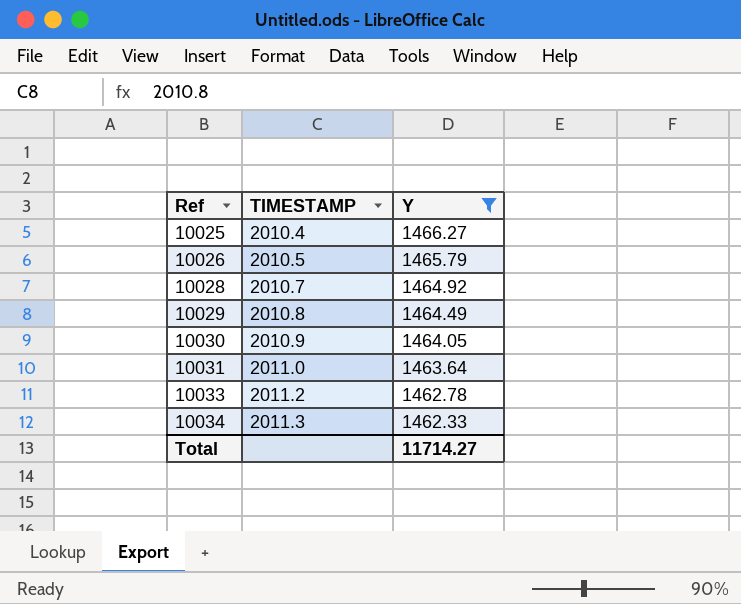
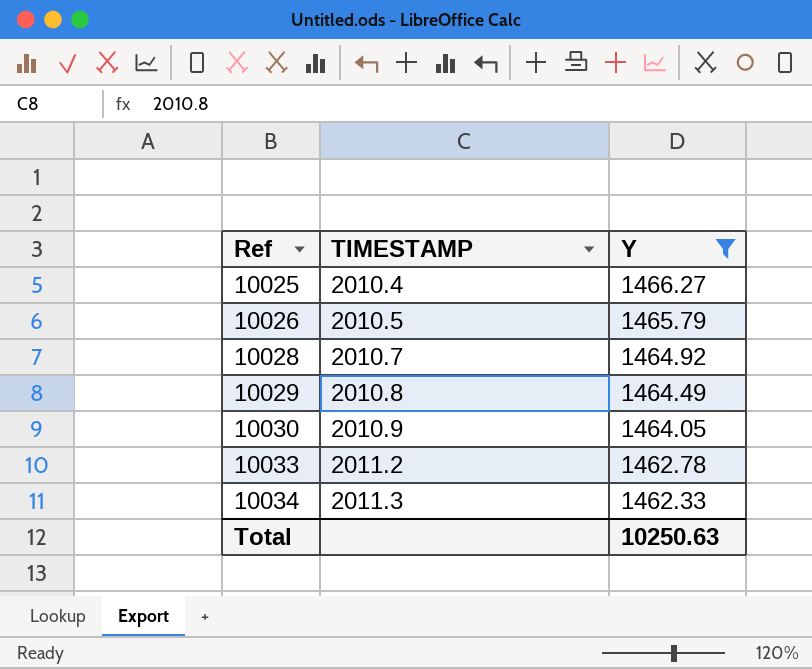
row 10031: 2011.0 | 1463.64 -> none
Total | Y: 11714.27 -> 10250.63

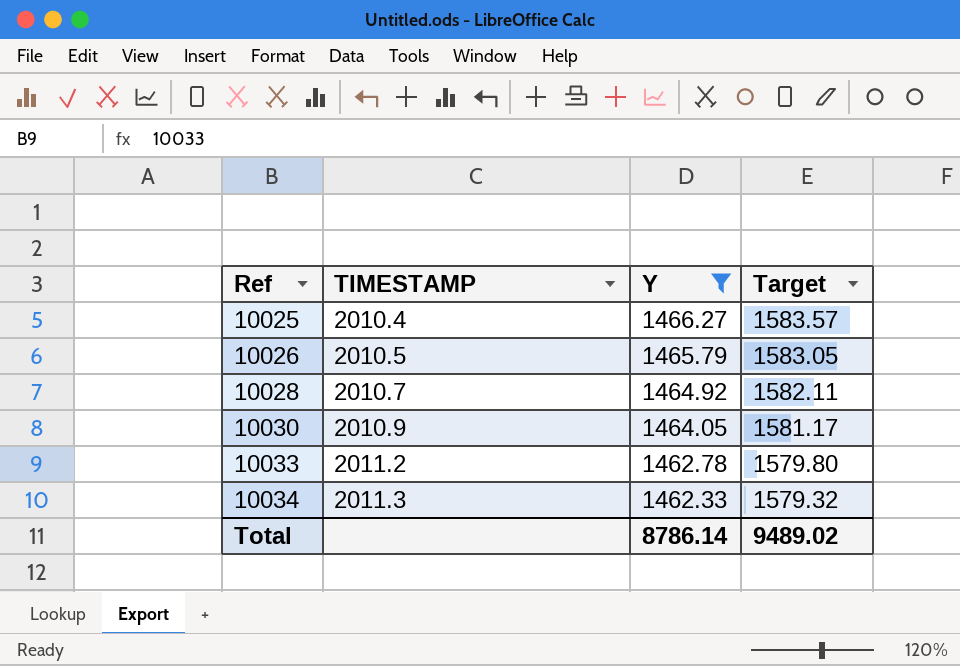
column Target | formula: none -> [Y] * 1.08
row 10029: 2010.8 | 1464.49 -> none
Total | Y: 10250.63 -> 8786.14

